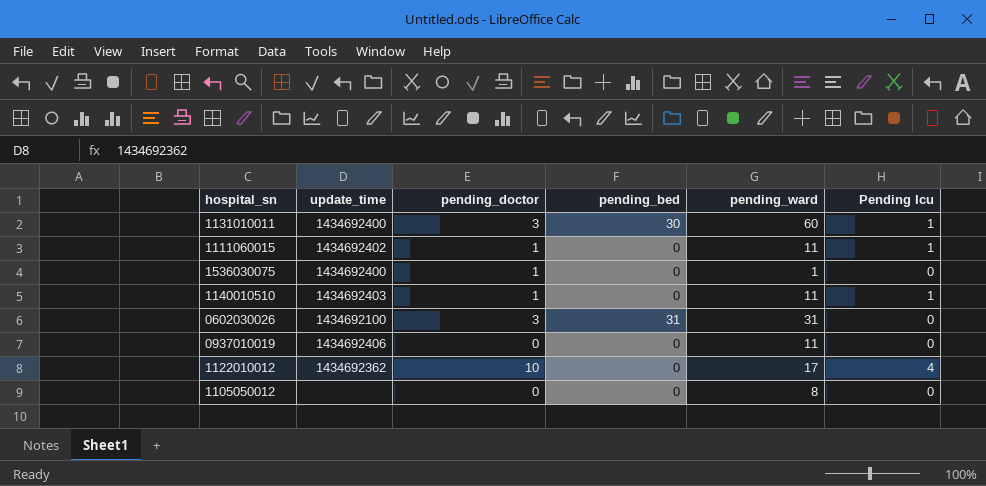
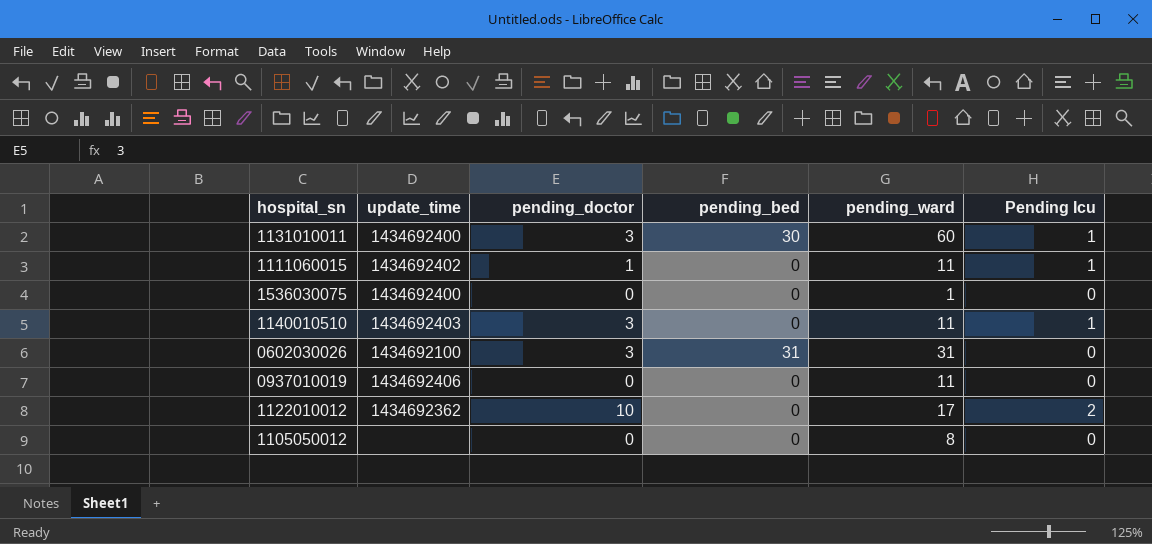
1536030075 | pending_doctor: 1 -> 0
1140010510 | pending_doctor: 1 -> 3
1122010012 | Pending Icu: 4 -> 2

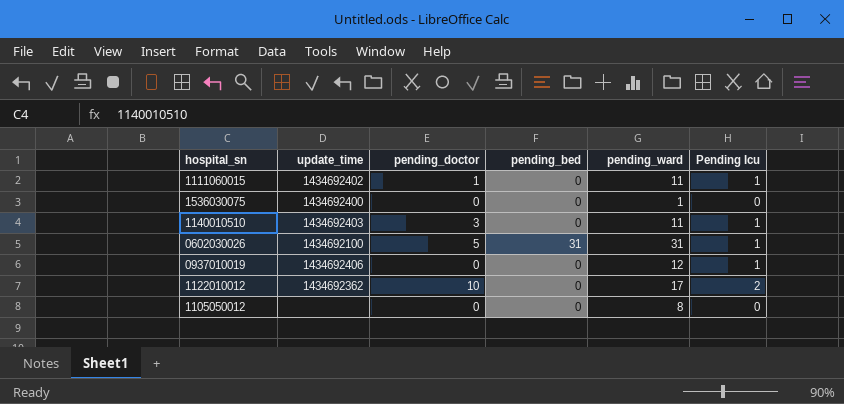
row 1131010011: 1434692400 | 3 | 30 | 60 | 1 -> none
0602030026 | pending_doctor: 3 -> 5
0602030026 | Pending Icu: 0 -> 1
0937010019 | pending_ward: 11 -> 12
0937010019 | Pending Icu: 0 -> 1

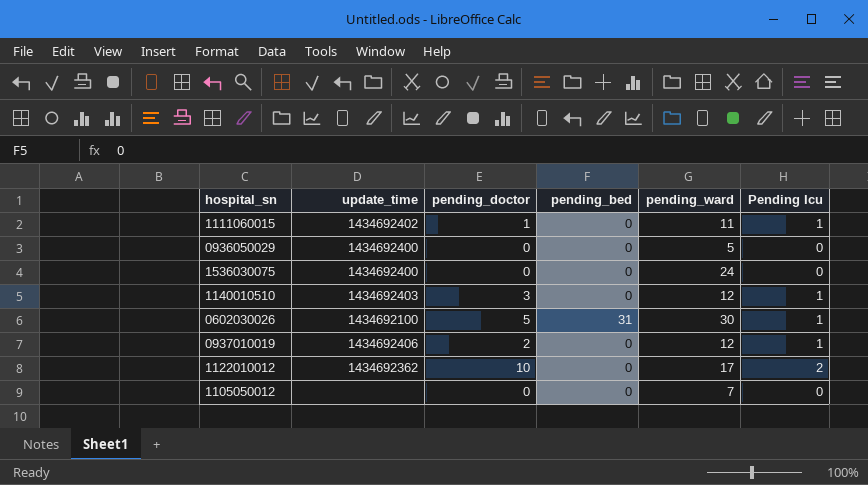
row 0936050029: none -> 1434692400 | 0 | 0 | 5 | 0
1536030075 | pending_ward: 1 -> 24
1140010510 | pending_ward: 11 -> 12
0602030026 | pending_ward: 31 -> 30
0937010019 | pending_doctor: 0 -> 2
1105050012 | pending_ward: 8 -> 7

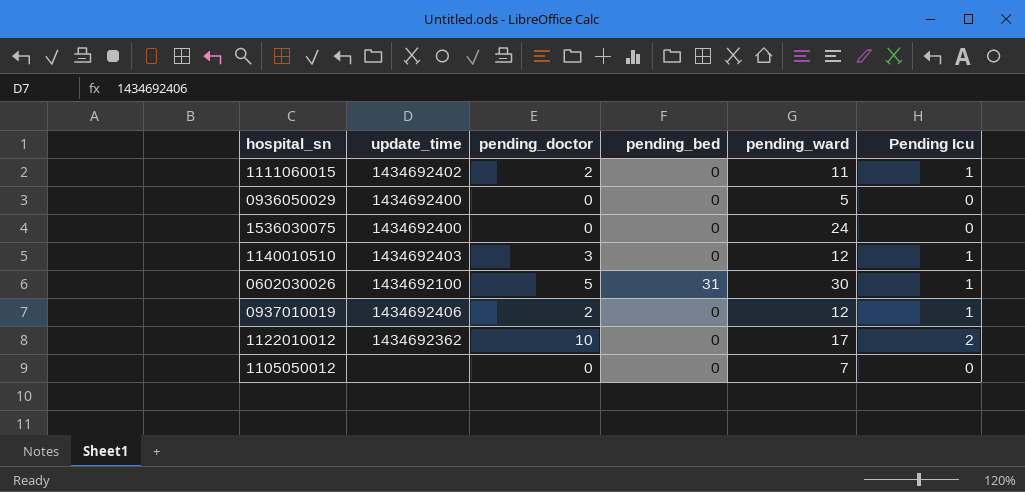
1111060015 | pending_doctor: 1 -> 2

